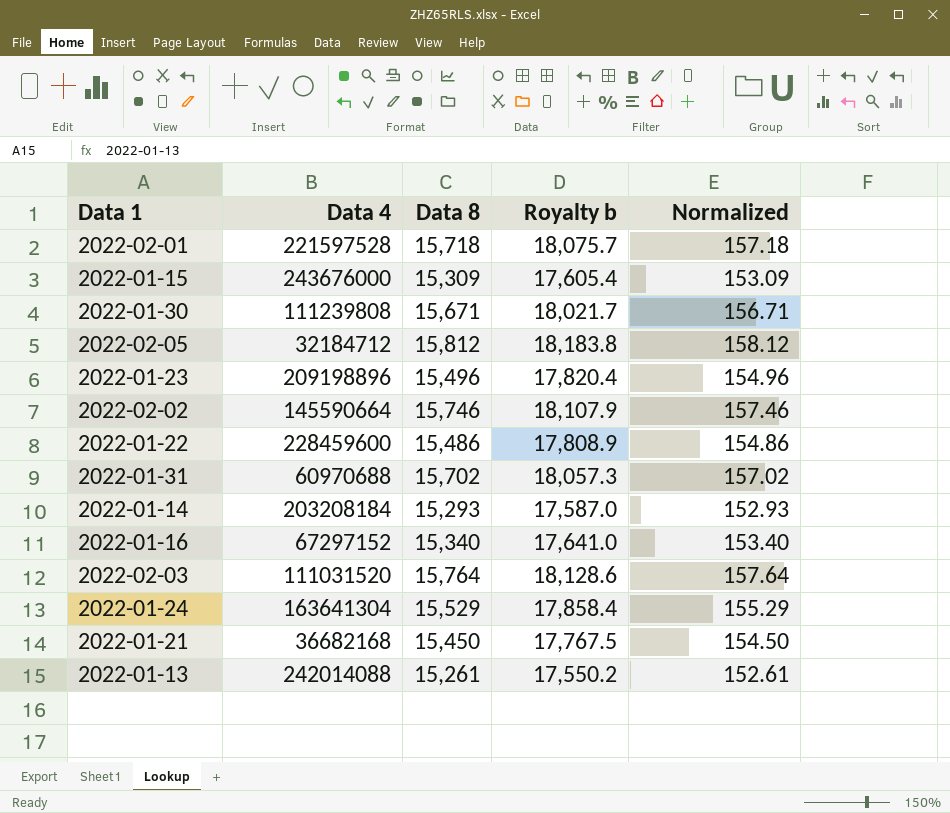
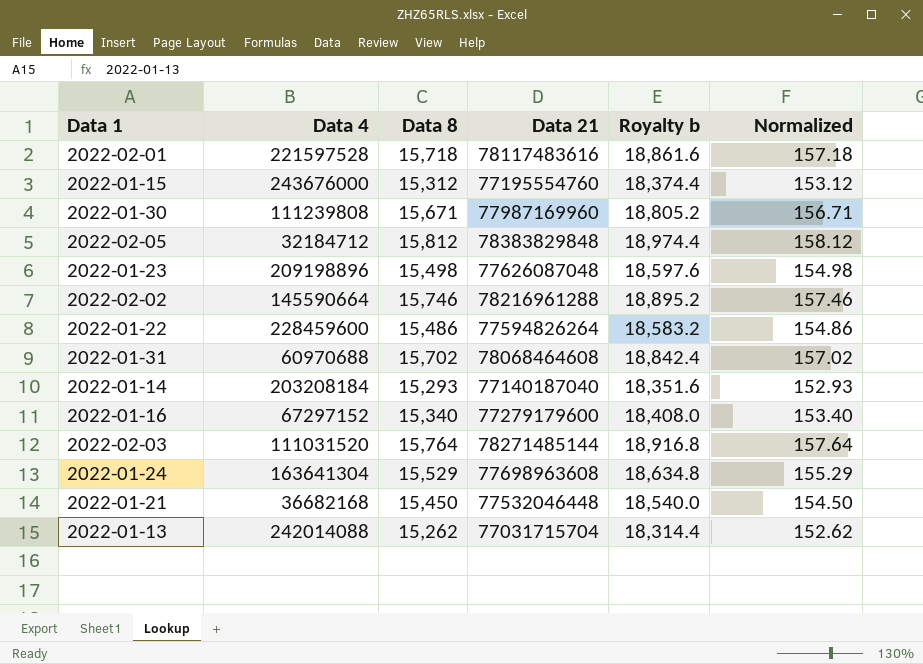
column Data 21 | position: none -> 4
column Royalty b | formula: [Data 8] * 1.15 -> [Data 8] * 1.2
2022-01-15 | Data 8: 15,309 -> 15,312
2022-01-15 | Normalized: 153.09 -> 153.12
2022-01-23 | Data 8: 15,496 -> 15,498
2022-01-23 | Normalized: 154.96 -> 154.98
2022-01-13 | Data 8: 15,261 -> 15,262
2022-01-13 | Normalized: 152.61 -> 152.62

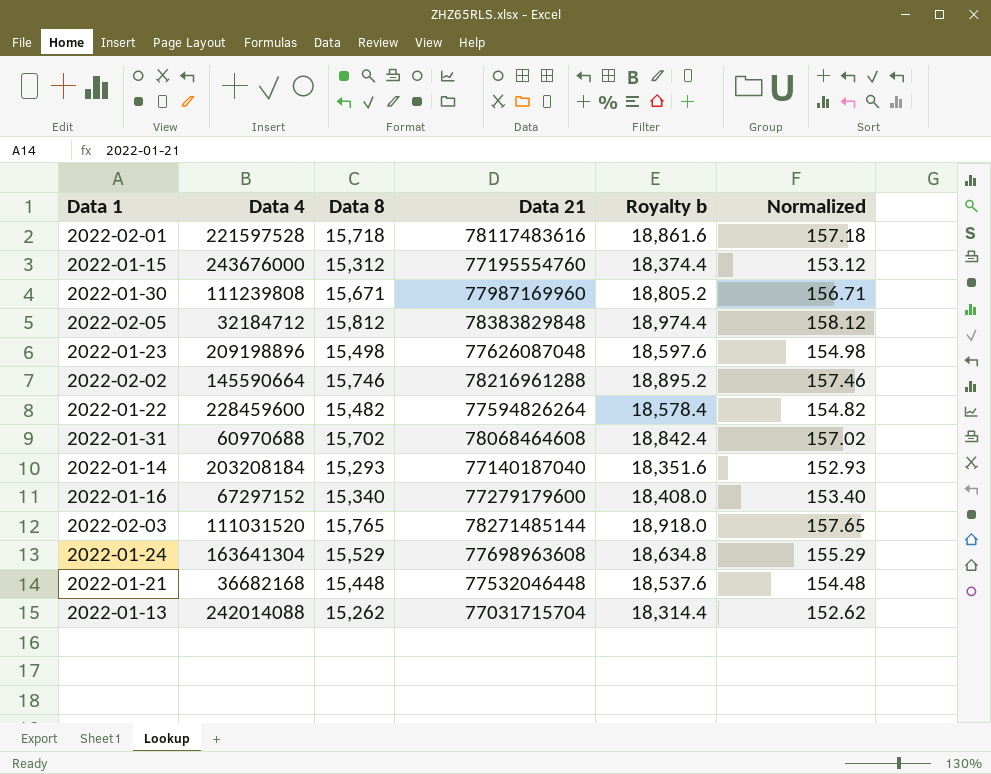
2022-01-22 | Data 8: 15,486 -> 15,482
2022-01-22 | Royalty b: 18,583.2 -> 18,578.4
2022-01-22 | Normalized: 154.86 -> 154.82
2022-02-03 | Data 8: 15,764 -> 15,765
2022-02-03 | Royalty b: 18,916.8 -> 18,918.0
2022-02-03 | Normalized: 157.64 -> 157.65
2022-01-21 | Data 8: 15,450 -> 15,448
2022-01-21 | Royalty b: 18,540.0 -> 18,537.6
2022-01-21 | Normalized: 154.50 -> 154.48

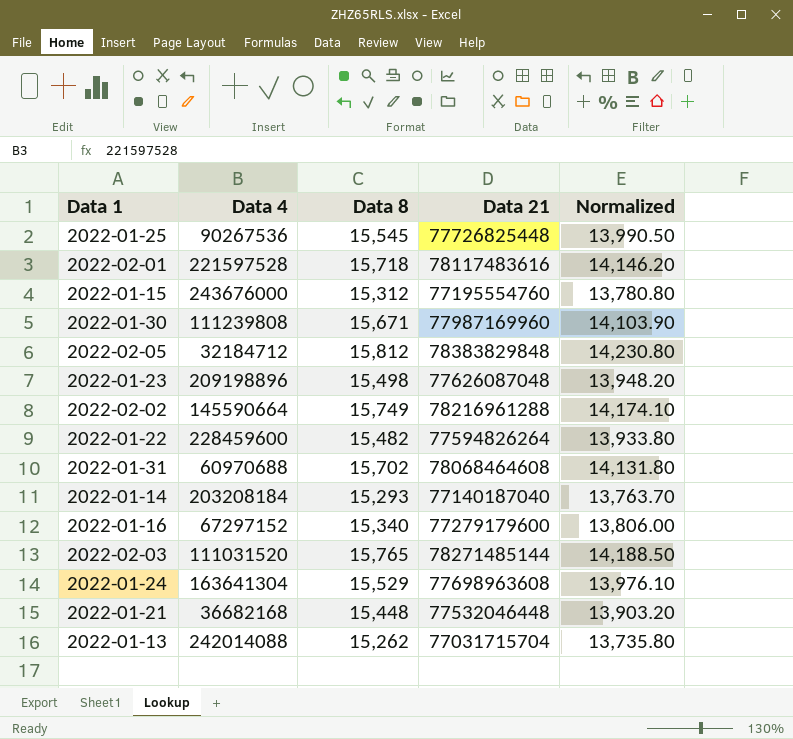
column Royalty b | formula: [Data 8] * 1.2 -> none
column Normalized | formula: [Data 8] * 0.01 -> [Data 8] * 0.9
row 2022-01-25: none -> 90267536 | 15,545 | 77726825448 | 13,990.50
2022-02-02 | Data 8: 15,746 -> 15,749

